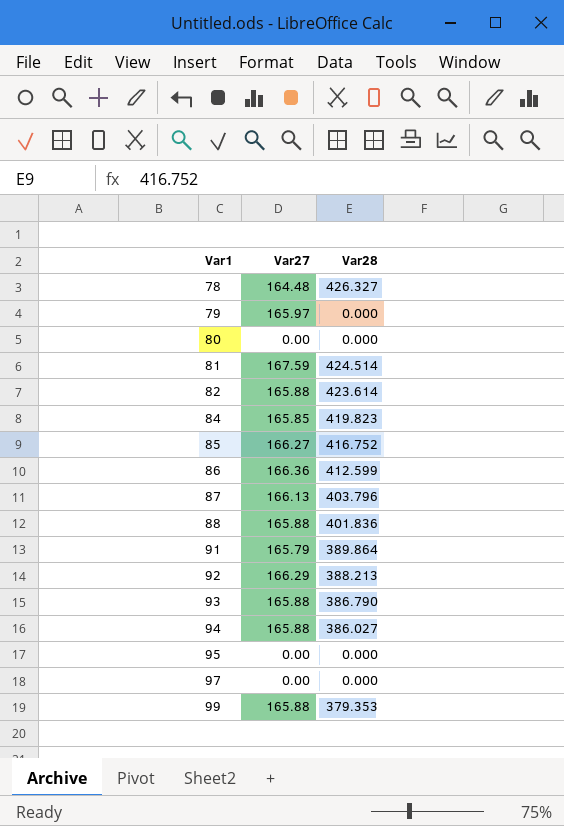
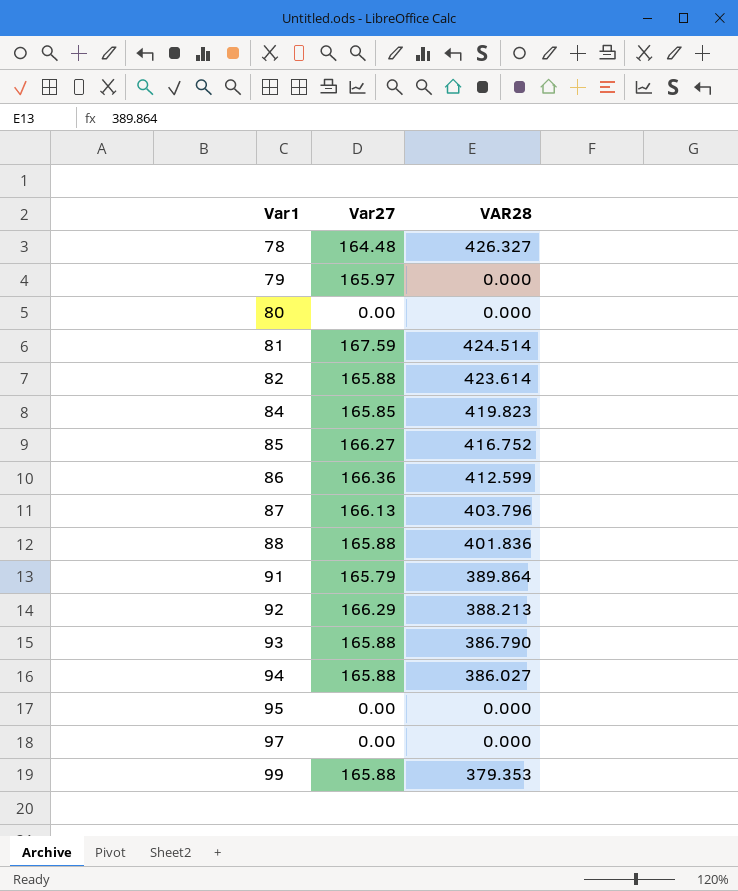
column name: Var28 -> VAR28

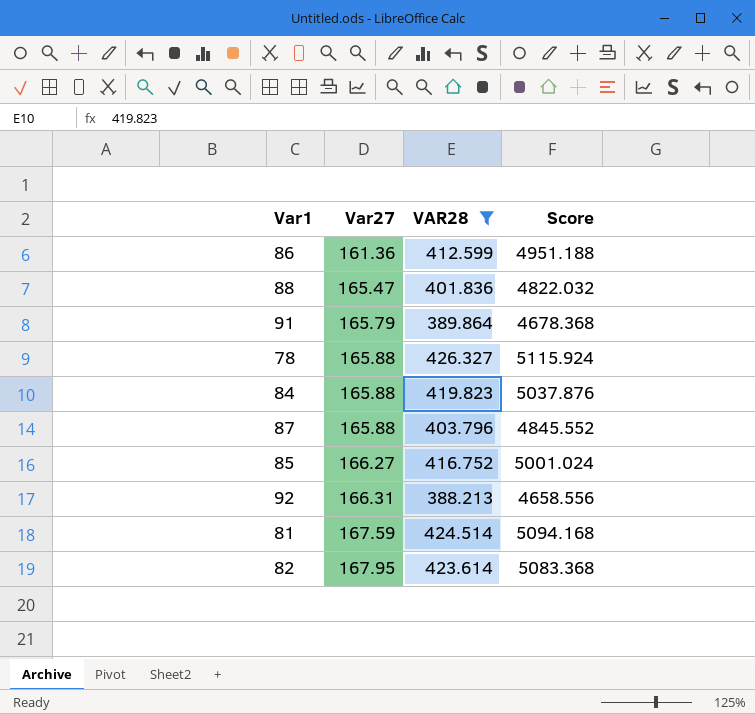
filter: none -> VAR28 >= 388.213
row order: Var1 ascending -> Var27 ascending
column Score | formula: none -> [VAR28] * 12
86 | Var27: 166.36 -> 161.36
88 | Var27: 165.88 -> 165.47
78 | Var27: 164.48 -> 165.88
84 | Var27: 165.85 -> 165.88
87 | Var27: 166.13 -> 165.88
92 | Var27: 166.29 -> 166.31
82 | Var27: 165.88 -> 167.95

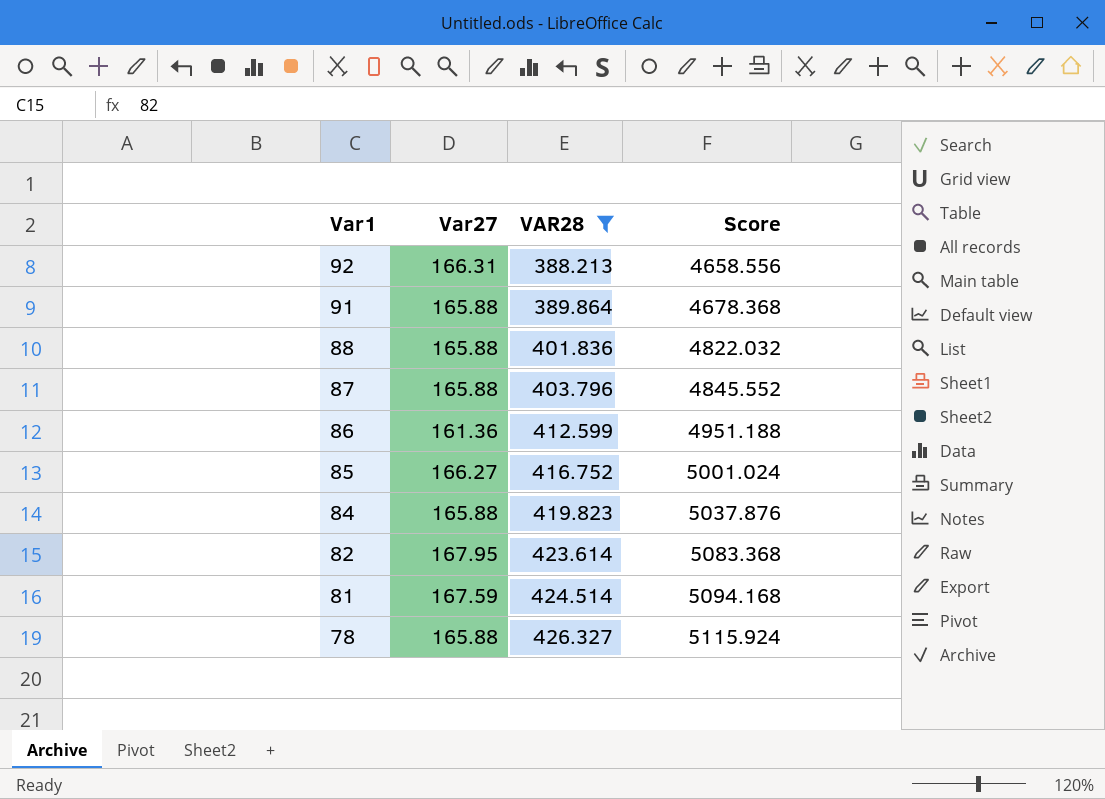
row order: Var27 ascending -> Var1 descending
91 | Var27: 165.79 -> 165.88
88 | Var27: 165.47 -> 165.88

